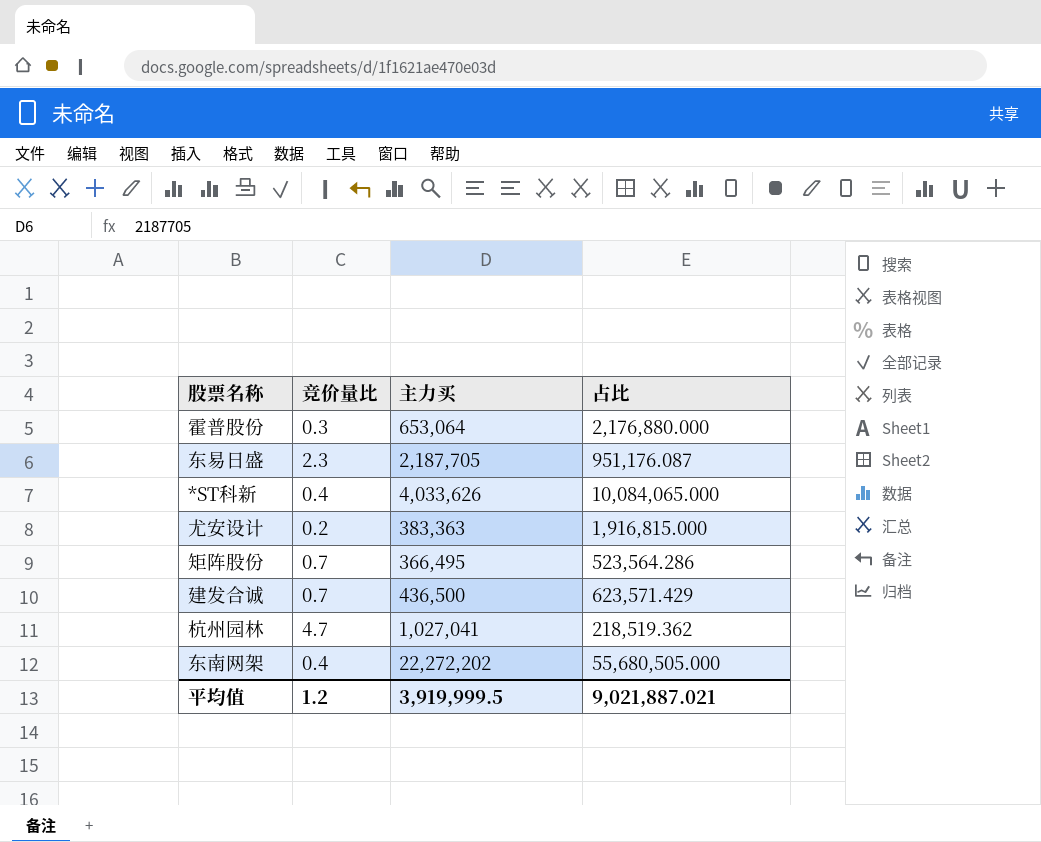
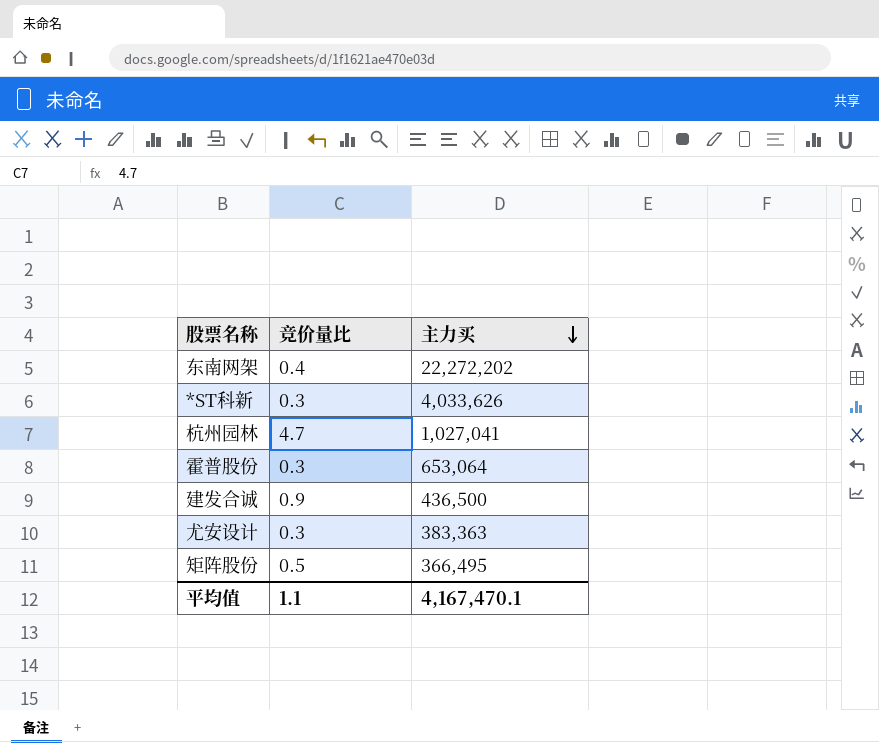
row order: none -> 主力买 descending
column 占比 | formula: [主力买] / [竞价量比] -> none
row 东易日盛: 2.3 | 2,187,705 | 951,176.087 -> none
*ST科新 | 竞价量比: 0.4 -> 0.3
建发合诚 | 竞价量比: 0.7 -> 0.9
尤安设计 | 竞价量比: 0.2 -> 0.3
矩阵股份 | 竞价量比: 0.7 -> 0.5
平均值 | 竞价量比: 1.2 -> 1.1
平均值 | 主力买: 3,919,999.5 -> 4,167,470.1

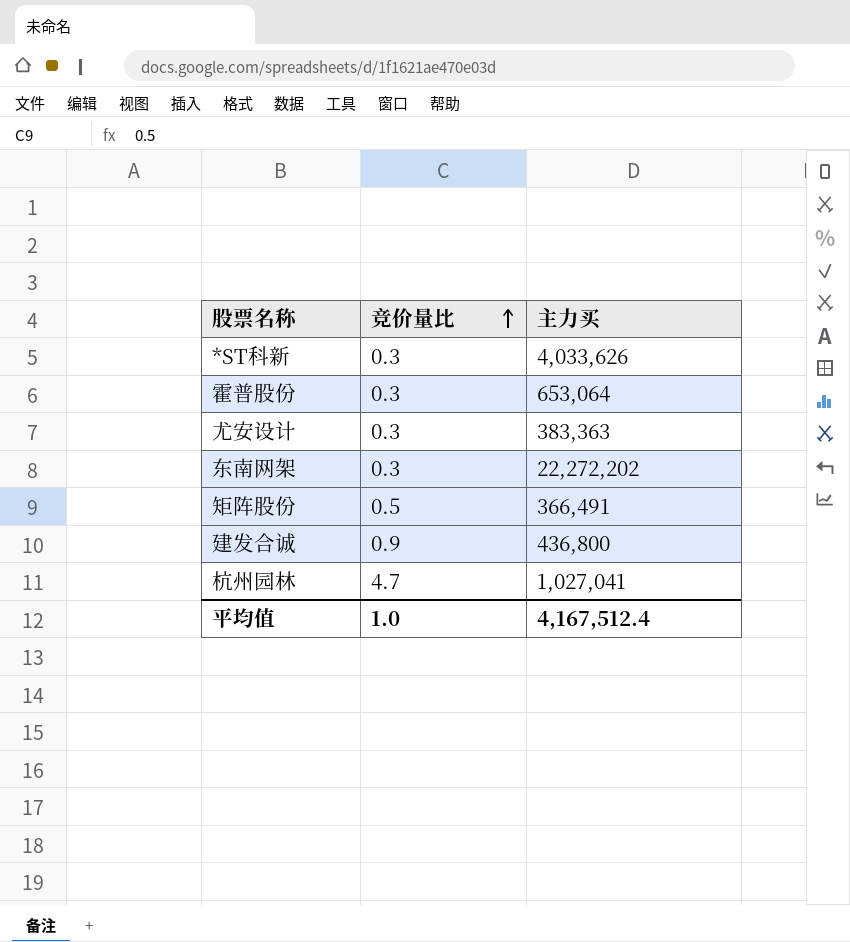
row order: 主力买 descending -> 竞价量比 ascending
东南网架 | 竞价量比: 0.4 -> 0.3
矩阵股份 | 主力买: 366,495 -> 366,491
建发合诚 | 主力买: 436,500 -> 436,800
平均值 | 竞价量比: 1.1 -> 1.0
平均值 | 主力买: 4,167,470.1 -> 4,167,512.4

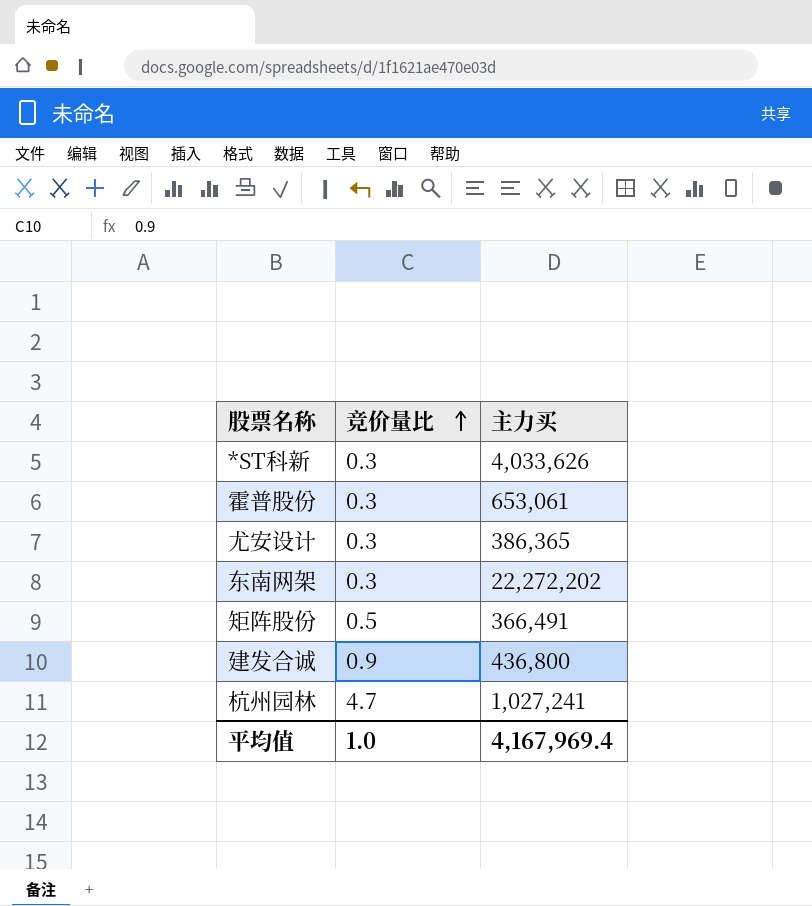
霍普股份 | 主力买: 653,064 -> 653,061
尤安设计 | 主力买: 383,363 -> 386,365
杭州园林 | 主力买: 1,027,041 -> 1,027,241
平均值 | 主力买: 4,167,512.4 -> 4,167,969.4

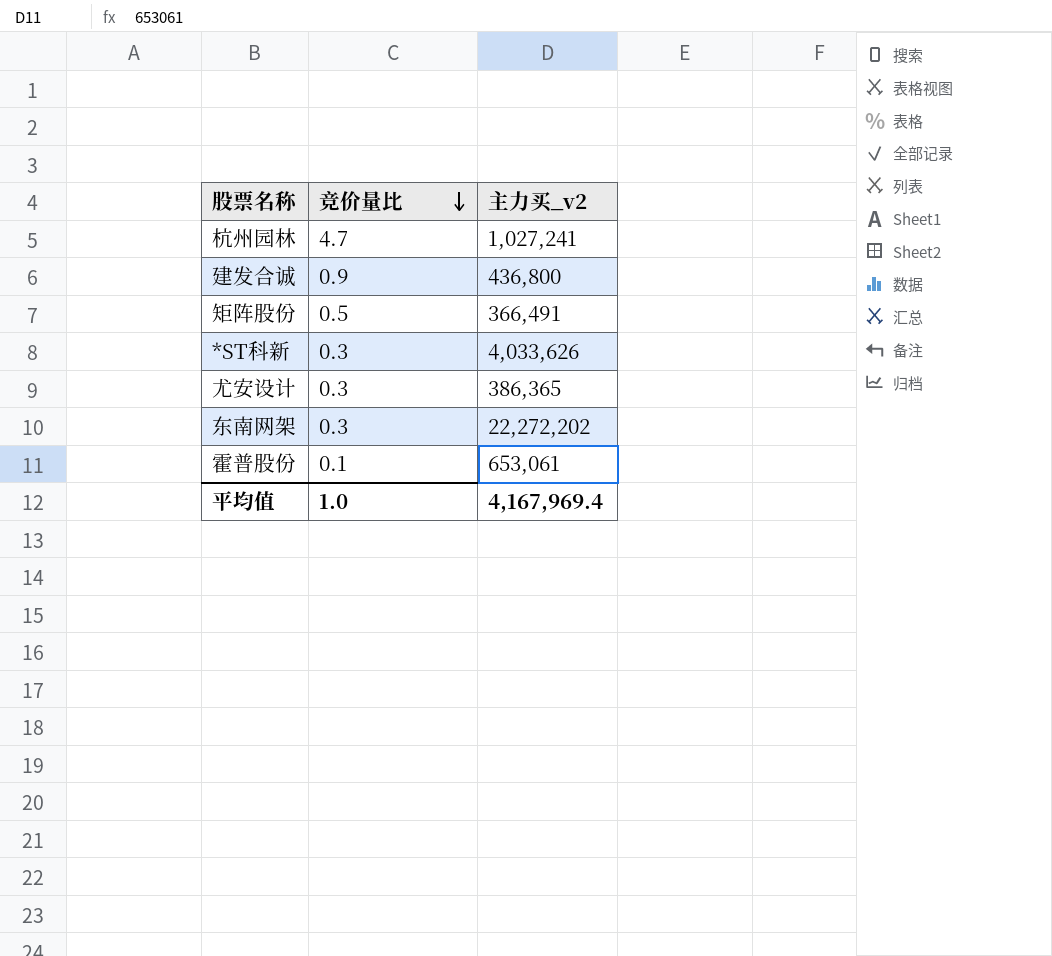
row order: 竞价量比 ascending -> 竞价量比 descending
column name: 主力买 -> 主力买_v2
霍普股份 | 竞价量比: 0.3 -> 0.1

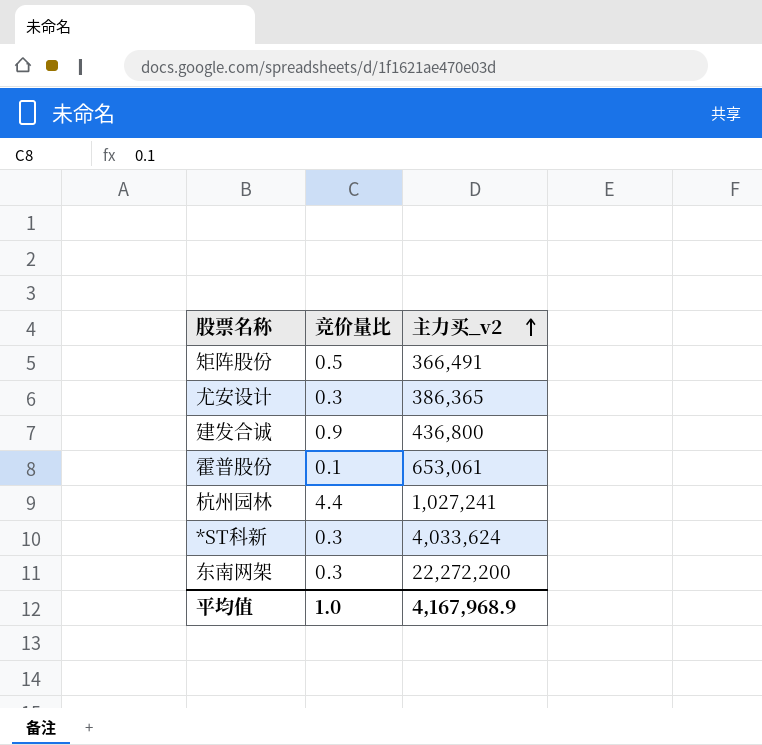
row order: 竞价量比 descending -> 主力买_v2 ascending
杭州园林 | 竞价量比: 4.7 -> 4.4
*ST科新 | 主力买_v2: 4,033,626 -> 4,033,624
东南网架 | 主力买_v2: 22,272,202 -> 22,272,200
平均值 | 主力买_v2: 4,167,969.4 -> 4,167,968.9

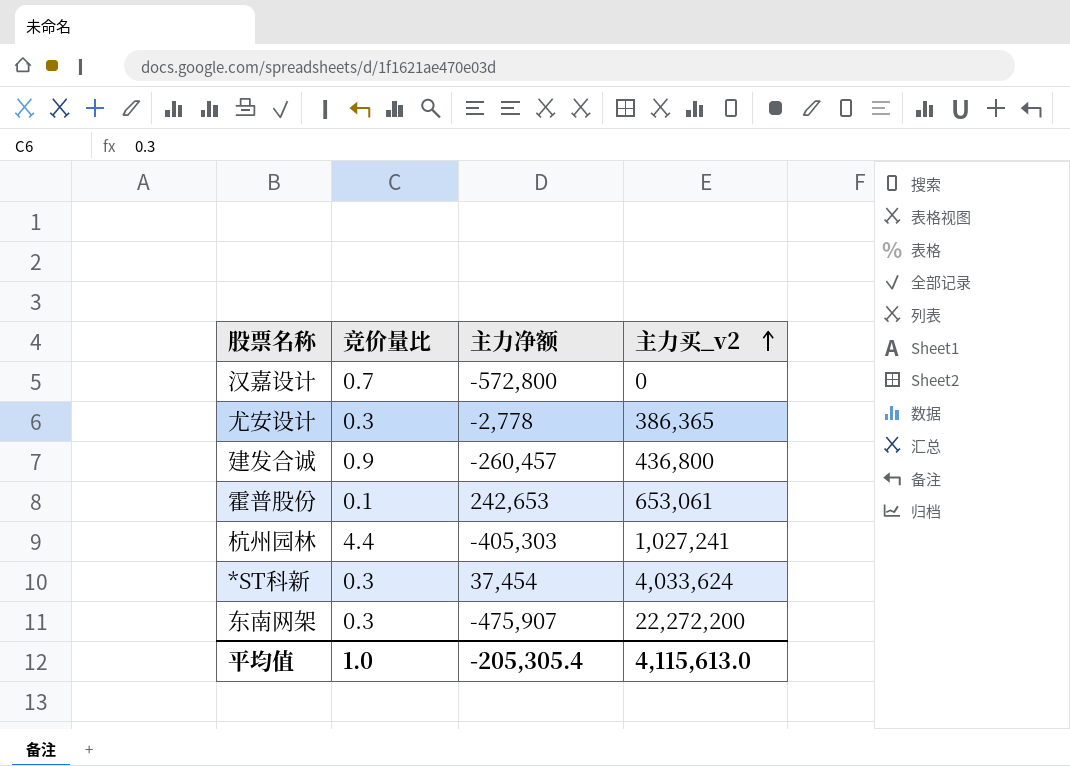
column 主力净额 | position: none -> 3
row 矩阵股份: 0.5 | 366,491 -> none
row 汉嘉设计: none -> 0.7 | -572,800 | 0
平均值 | 主力买_v2: 4,167,968.9 -> 4,115,613.0

